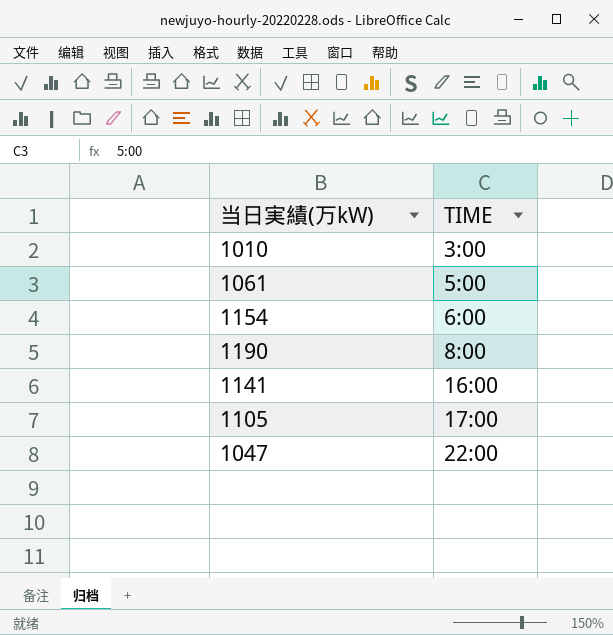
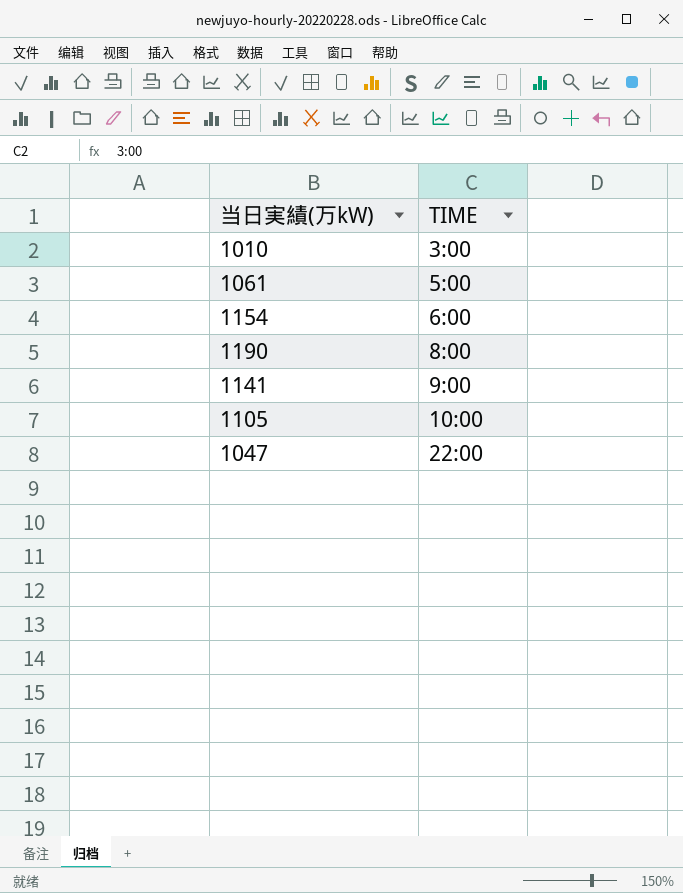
1141 | TIME: 16:00 -> 9:00
1105 | TIME: 17:00 -> 10:00

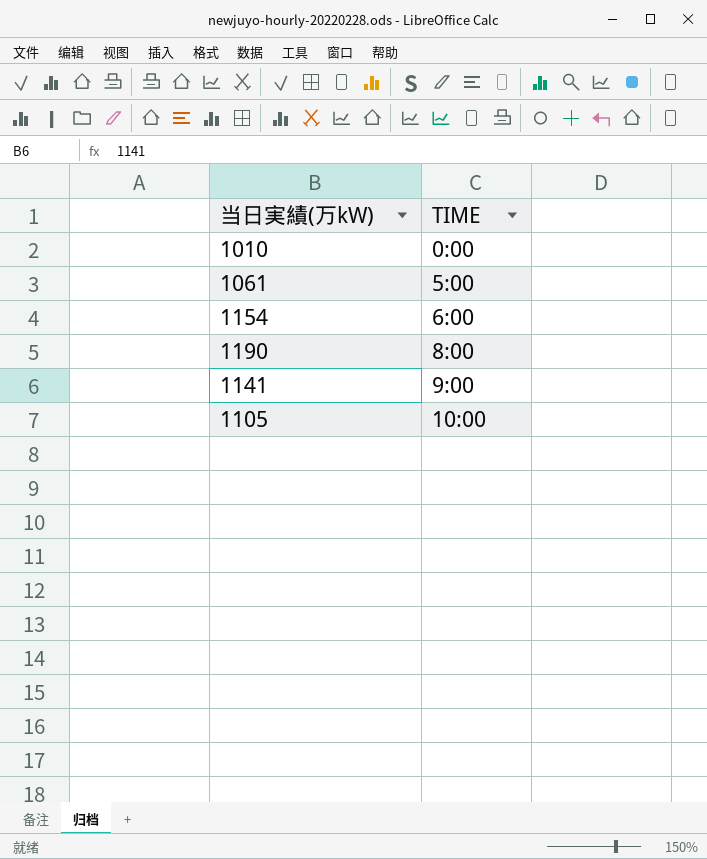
row 1047: 22:00 -> none
1010 | TIME: 3:00 -> 0:00

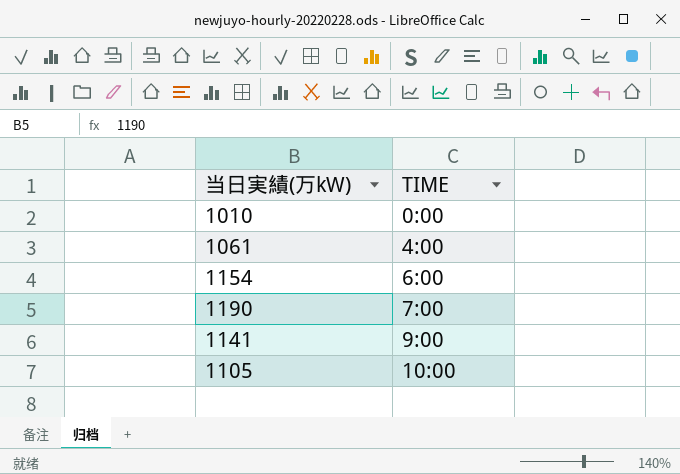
1061 | TIME: 5:00 -> 4:00
1190 | TIME: 8:00 -> 7:00

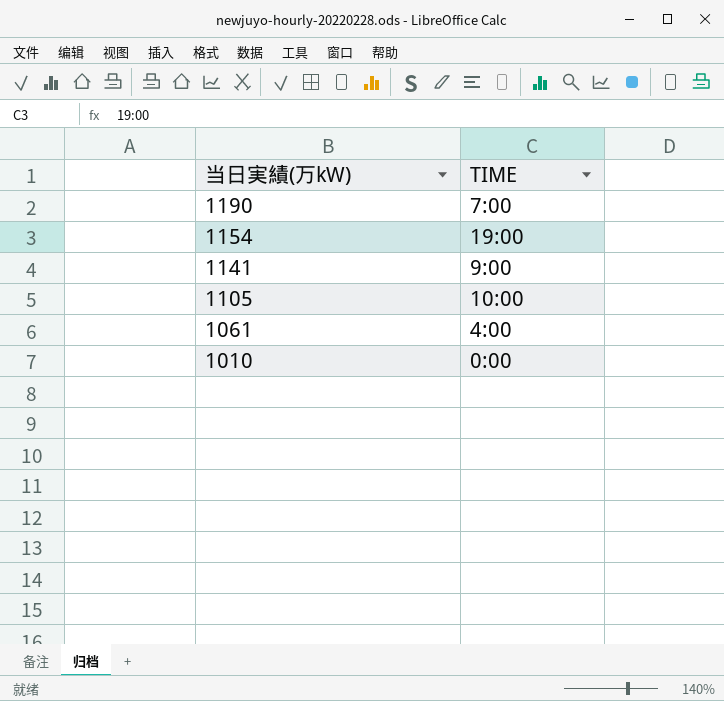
row order: TIME ascending -> 当日実績(万kW) descending
1154 | TIME: 6:00 -> 19:00

